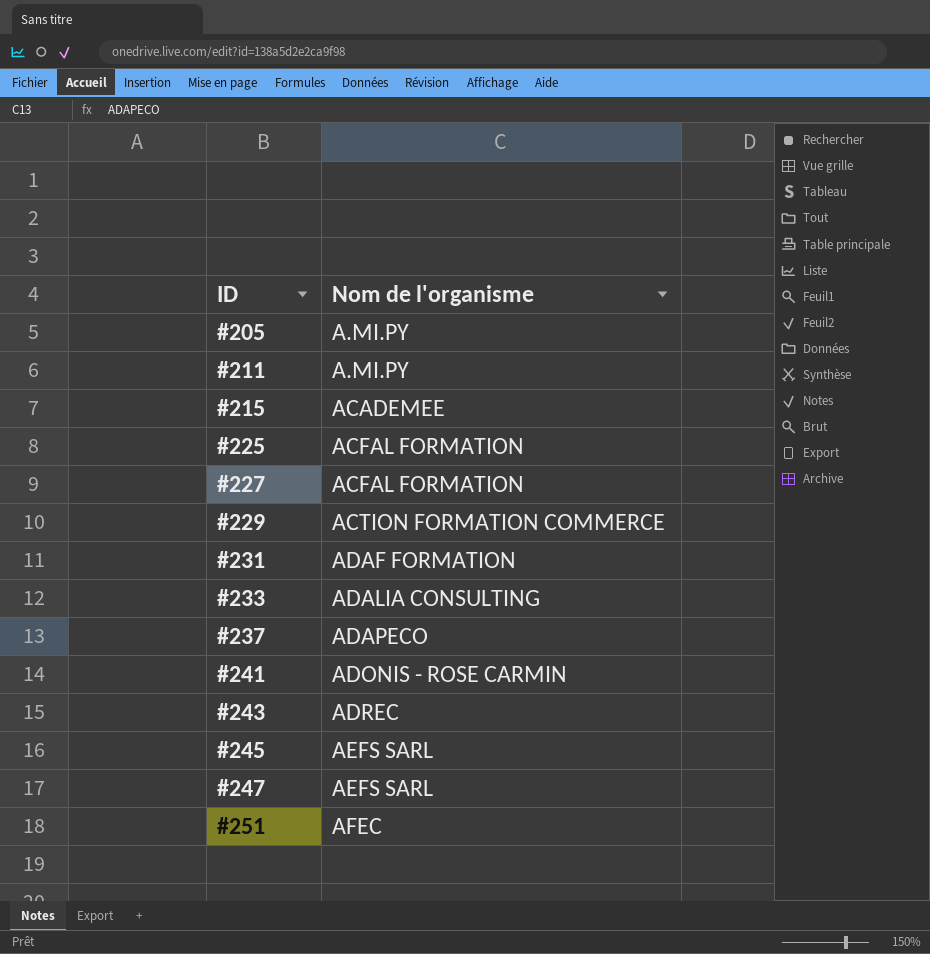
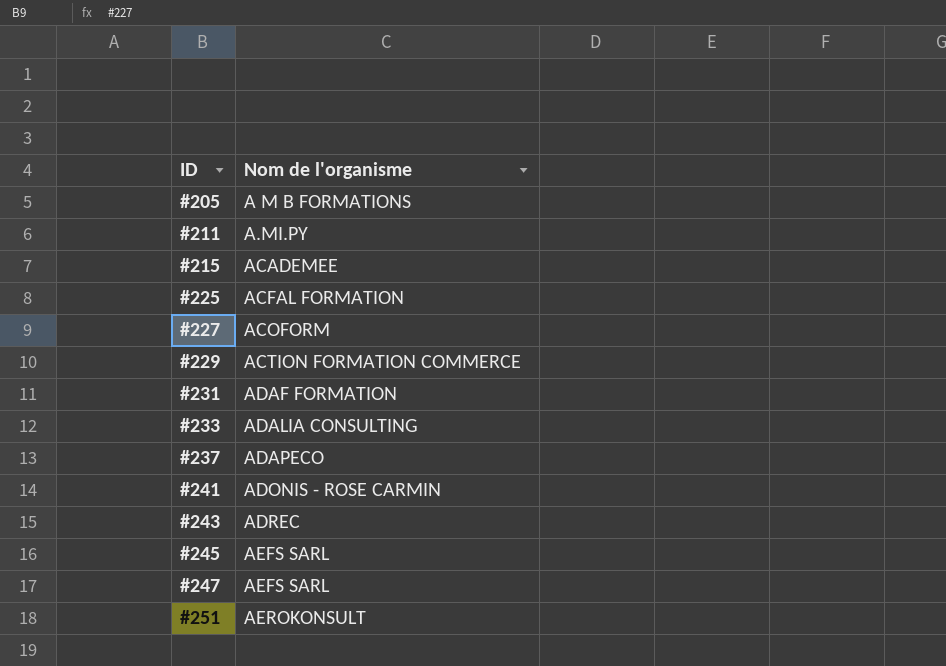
#205 | Nom de l'organisme: A.MI.PY -> A M B FORMATIONS
#227 | Nom de l'organisme: ACFAL FORMATION -> ACOFORM
#251 | Nom de l'organisme: AFEC -> AEROKONSULT

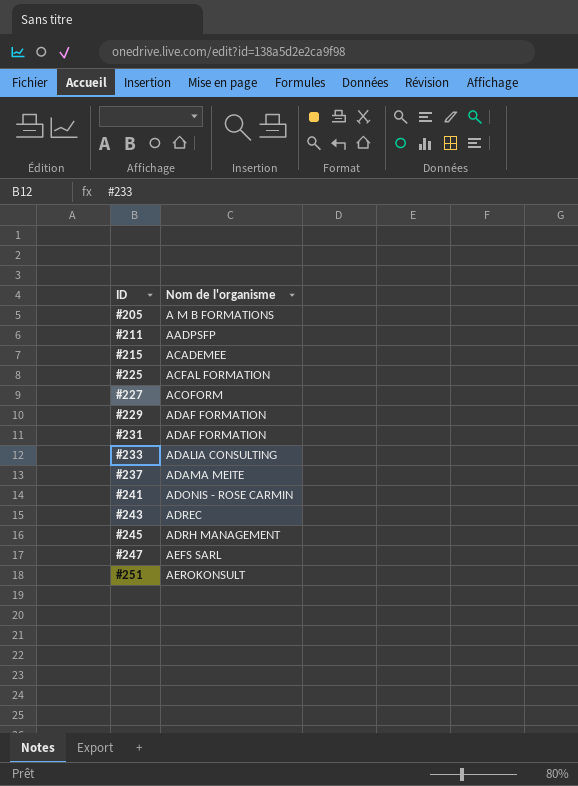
#211 | Nom de l'organisme: A.MI.PY -> AADPSFP
#229 | Nom de l'organisme: ACTION FORMATION COMMERCE -> ADAF FORMATION
#237 | Nom de l'organisme: ADAPECO -> ADAMA MEITE
#245 | Nom de l'organisme: AEFS SARL -> ADRH MANAGEMENT

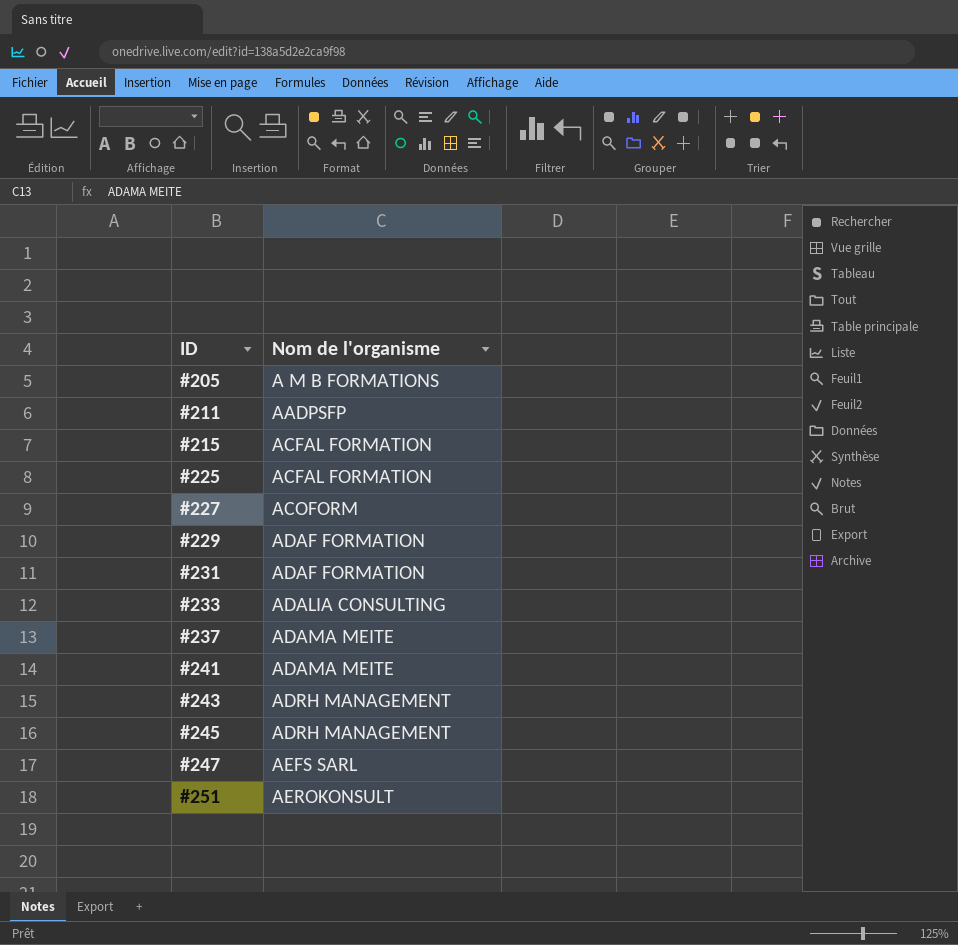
#215 | Nom de l'organisme: ACADEMEE -> ACFAL FORMATION
#241 | Nom de l'organisme: ADONIS - ROSE CARMIN -> ADAMA MEITE
#243 | Nom de l'organisme: ADREC -> ADRH MANAGEMENT

